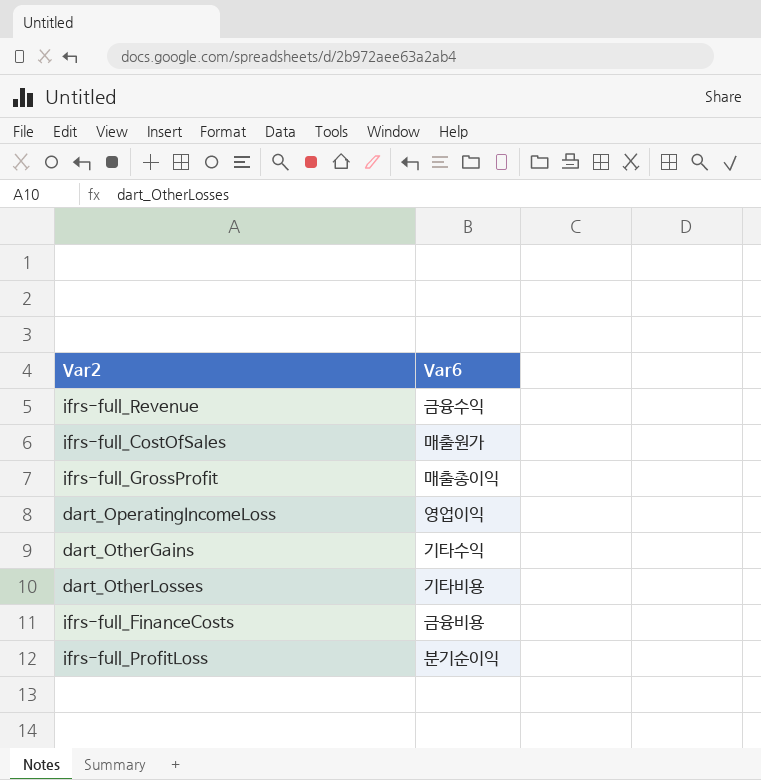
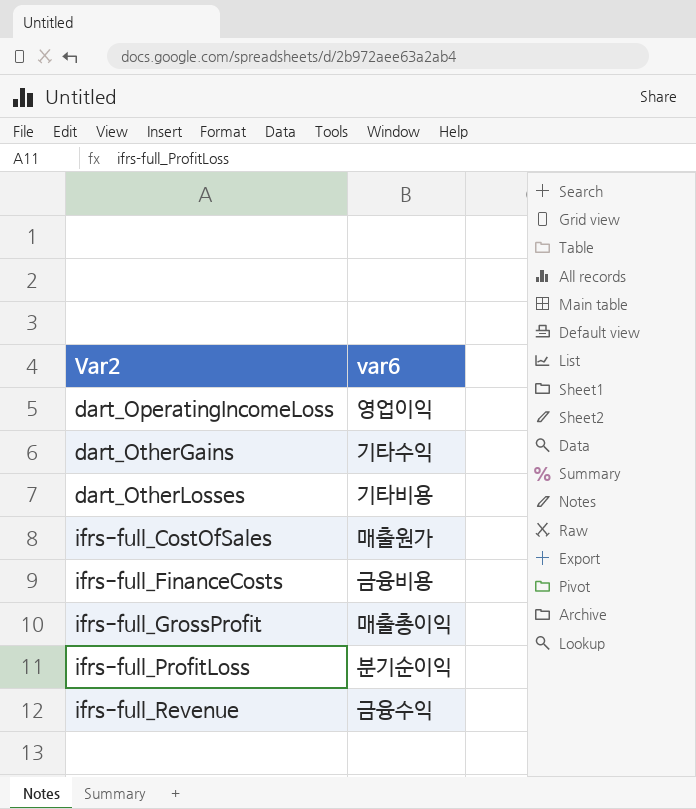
row order: none -> Var2 ascending
column name: Var6 -> var6

